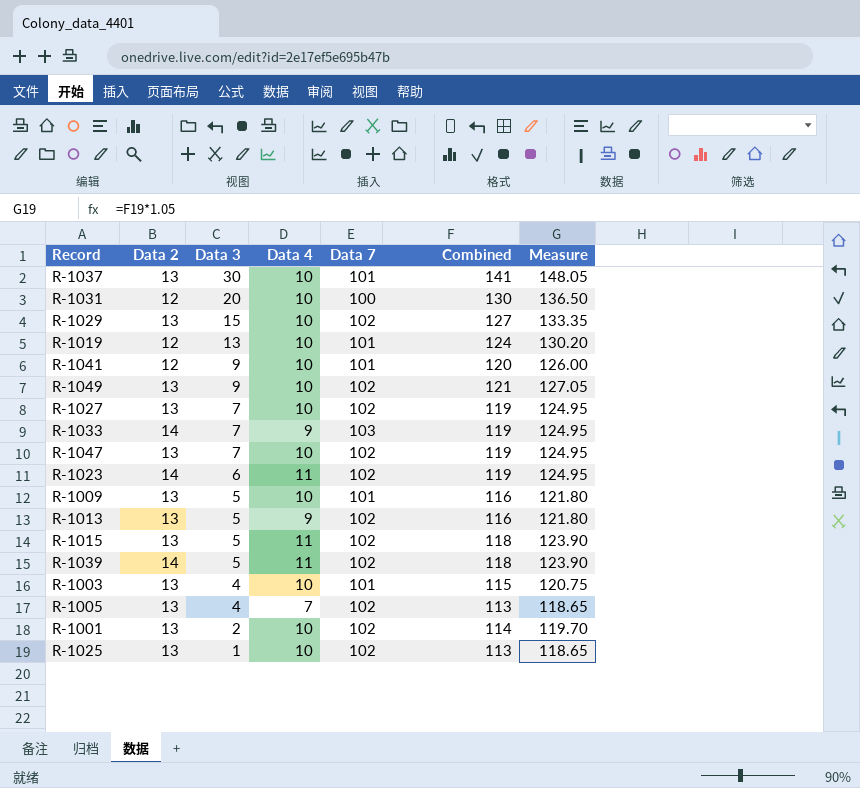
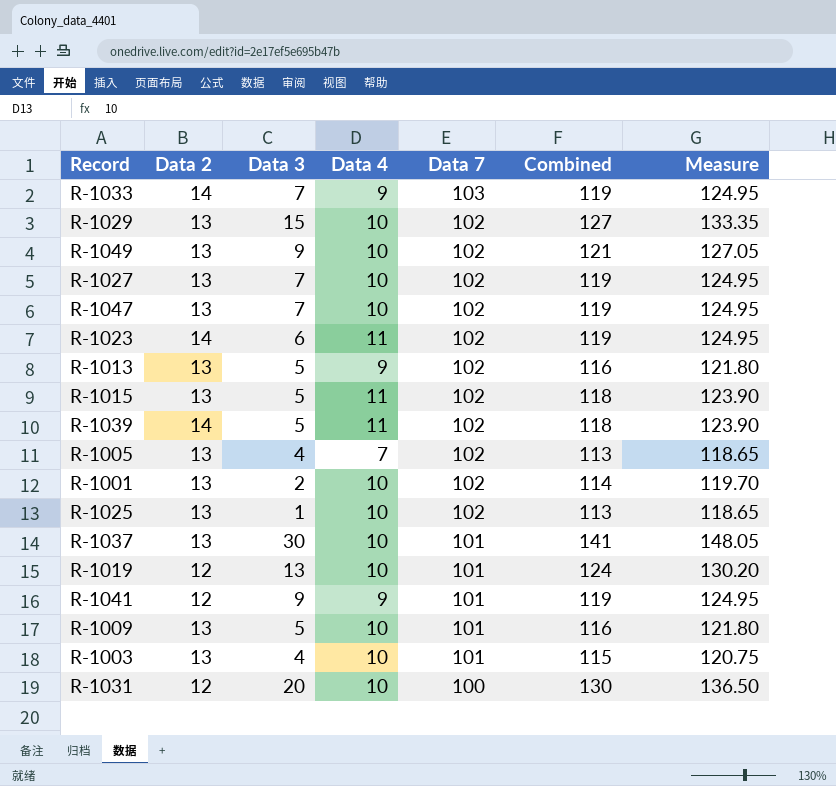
row order: Data 3 descending -> Data 7 descending
R-1041 | Data 4: 10 -> 9
R-1041 | Combined: 120 -> 119
R-1041 | Measure: 126.00 -> 124.95

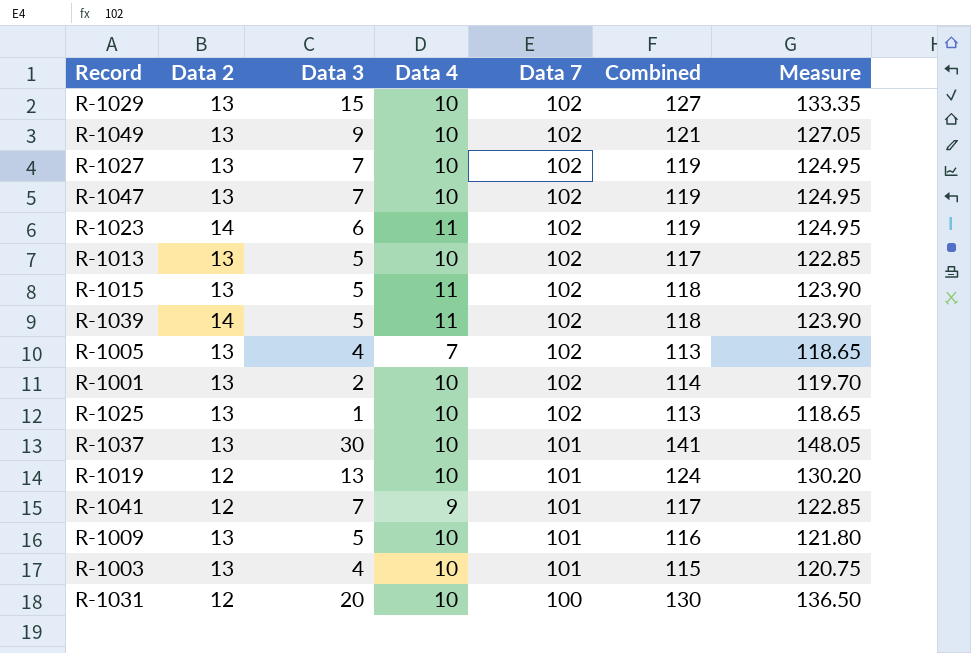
row R-1033: 14 | 7 | 9 | 103 | 119 | 124.95 -> none
R-1013 | Data 4: 9 -> 10
R-1013 | Combined: 116 -> 117
R-1013 | Measure: 121.80 -> 122.85
R-1041 | Data 3: 9 -> 7
R-1041 | Combined: 119 -> 117
R-1041 | Measure: 124.95 -> 122.85

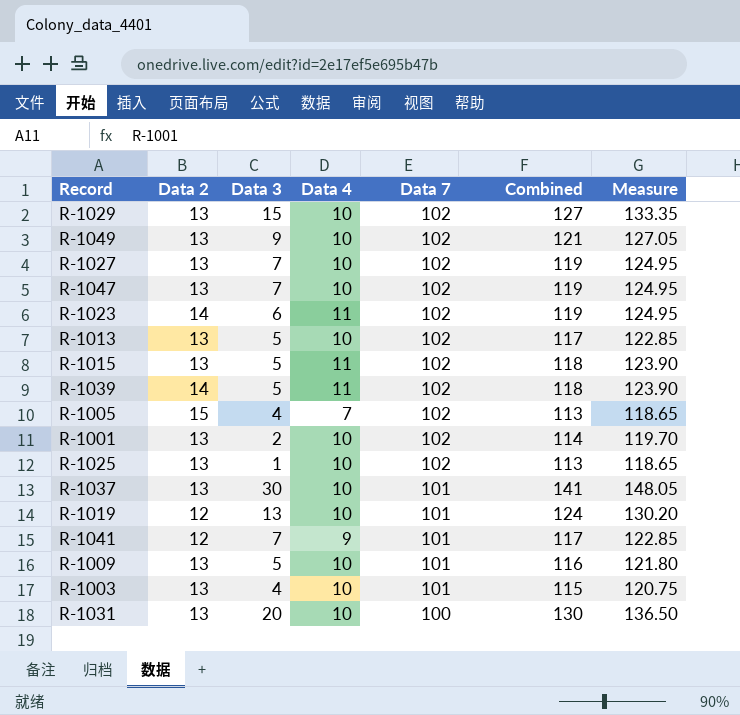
R-1005 | Data 2: 13 -> 15
R-1031 | Data 2: 12 -> 13

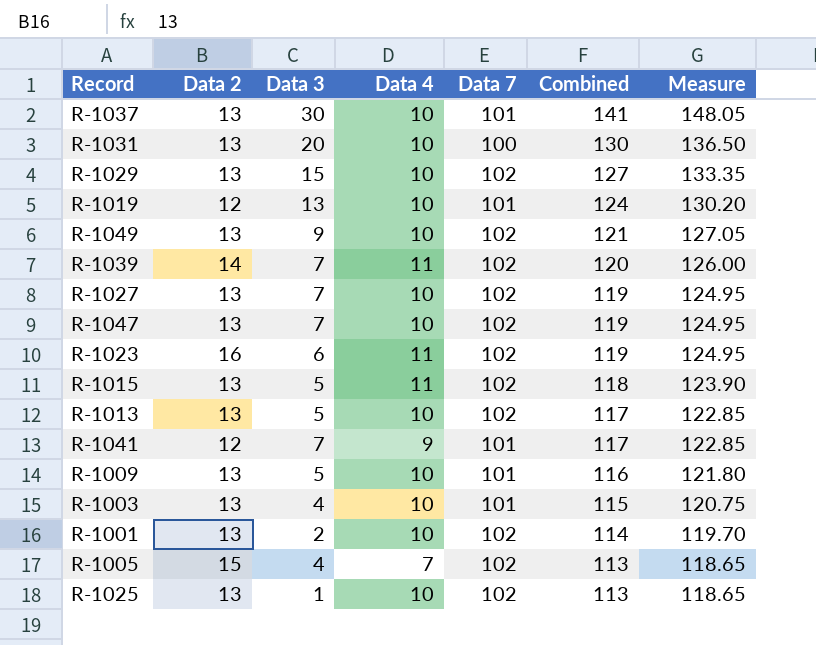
row order: Data 7 descending -> Combined descending
R-1039 | Data 3: 5 -> 7
R-1039 | Combined: 118 -> 120
R-1039 | Measure: 123.90 -> 126.00
R-1023 | Data 2: 14 -> 16

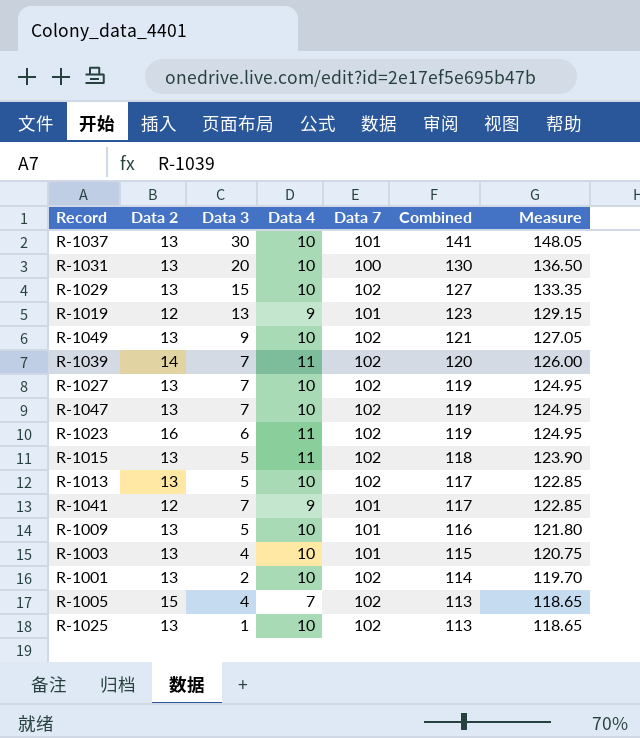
R-1019 | Data 4: 10 -> 9
R-1019 | Combined: 124 -> 123
R-1019 | Measure: 130.20 -> 129.15

